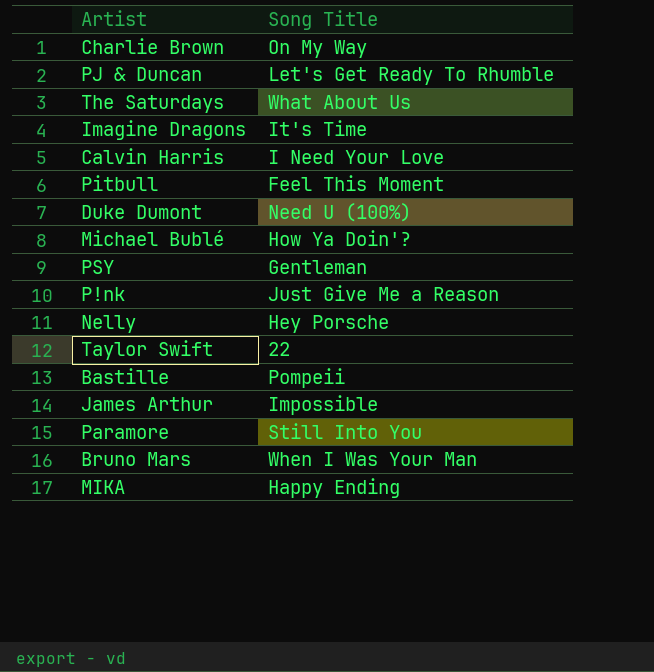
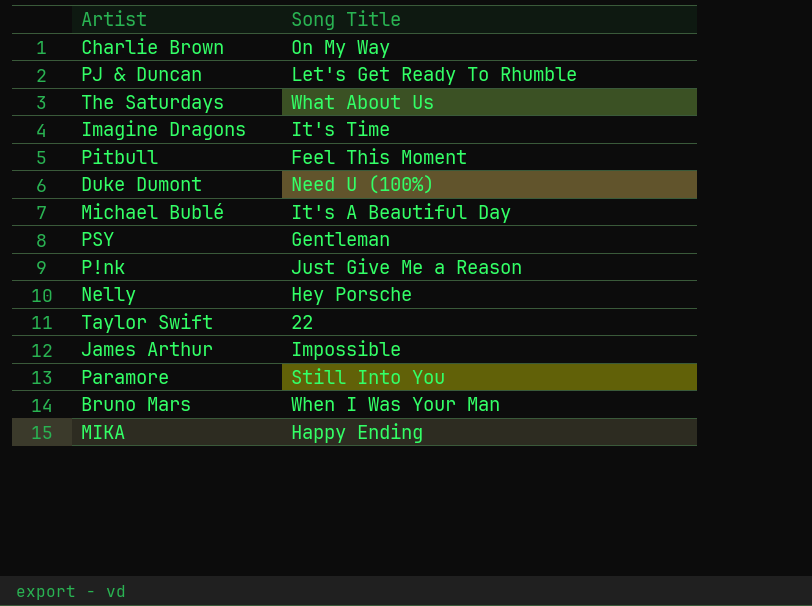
row Calvin Harris: I Need Your Love -> none
row Bastille: Pompeii -> none
Michael Bublé | Song Title: How Ya Doin'? -> It's A Beautiful Day

